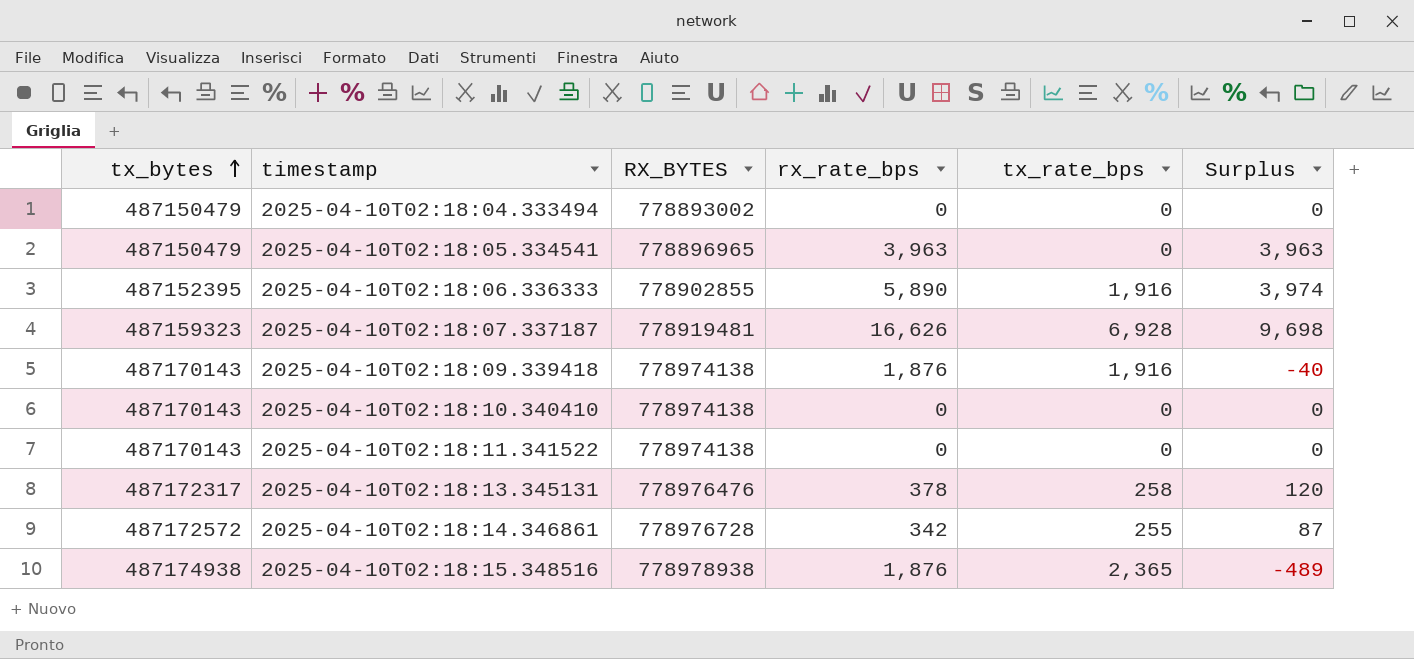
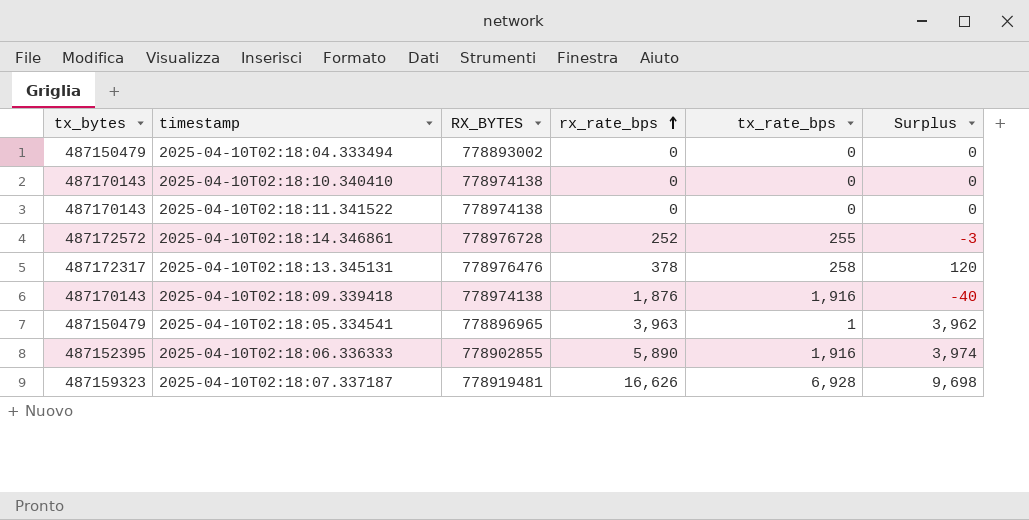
row order: tx_bytes ascending -> rx_rate_bps ascending
row 2025-04-10T02:18:15.348516: 487174938 | 778978938 | 1,876 | 2,365 | -489 -> none
2025-04-10T02:18:14.346861 | rx_rate_bps: 342 -> 252
2025-04-10T02:18:14.346861 | Surplus: 87 -> -3
2025-04-10T02:18:05.334541 | tx_rate_bps: 0 -> 1
2025-04-10T02:18:05.334541 | Surplus: 3,963 -> 3,962

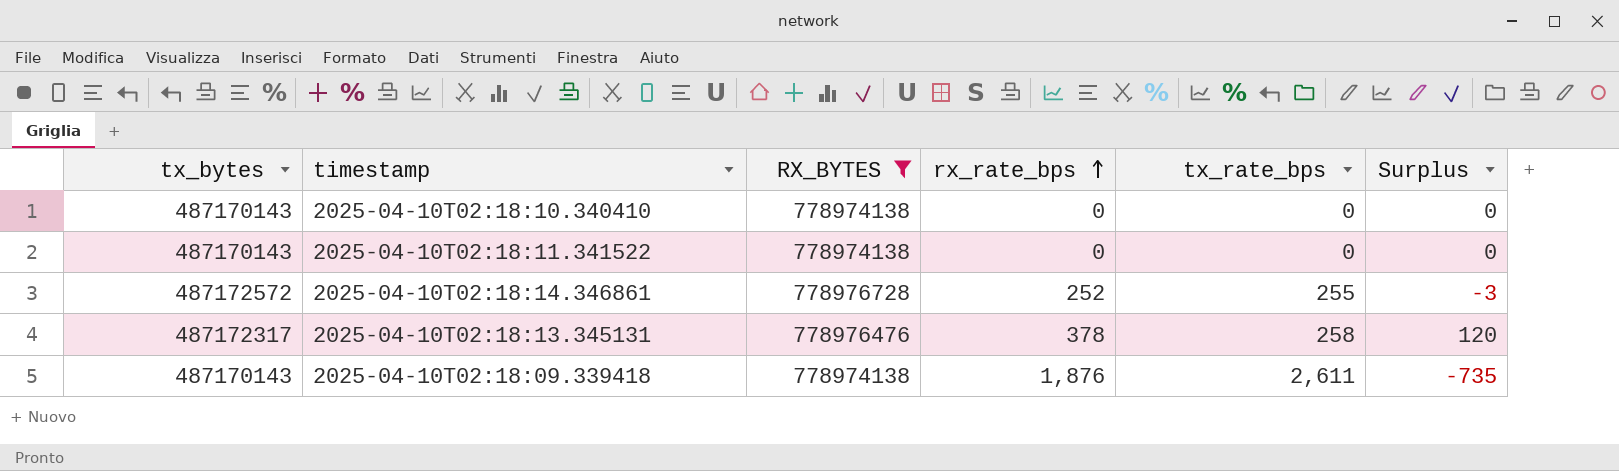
filter: none -> RX_BYTES >= 778974138
2025-04-10T02:18:09.339418 | tx_rate_bps: 1,916 -> 2,611
2025-04-10T02:18:09.339418 | Surplus: -40 -> -735

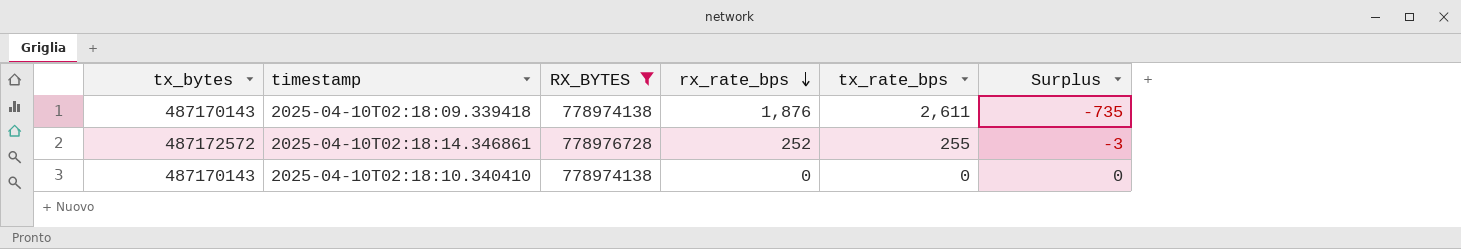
row order: rx_rate_bps ascending -> rx_rate_bps descending
row 2025-04-10T02:18:11.341522: 487170143 | 778974138 | 0 | 0 | 0 -> none
row 2025-04-10T02:18:13.345131: 487172317 | 778976476 | 378 | 258 | 120 -> none

